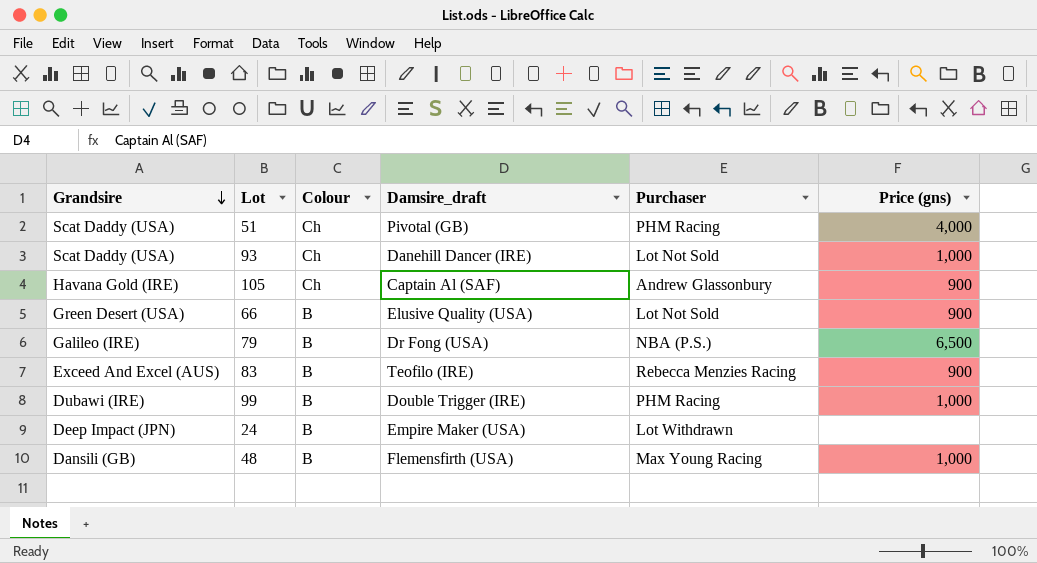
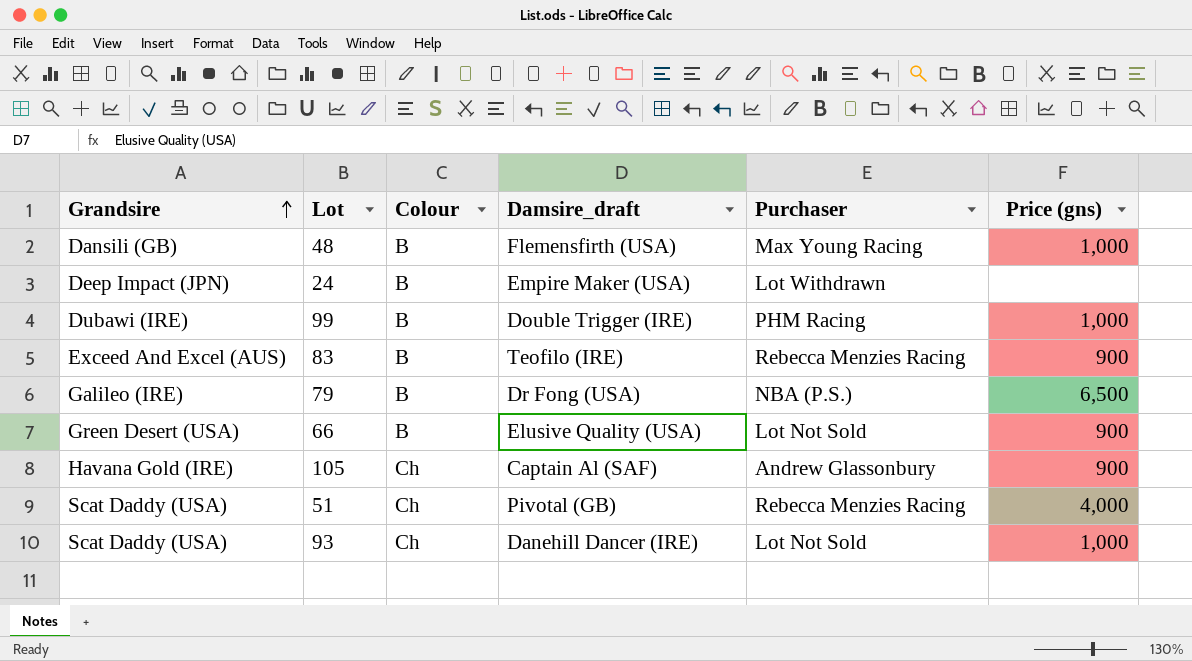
row order: Grandsire descending -> Grandsire ascending
51 | Purchaser: PHM Racing -> Rebecca Menzies Racing

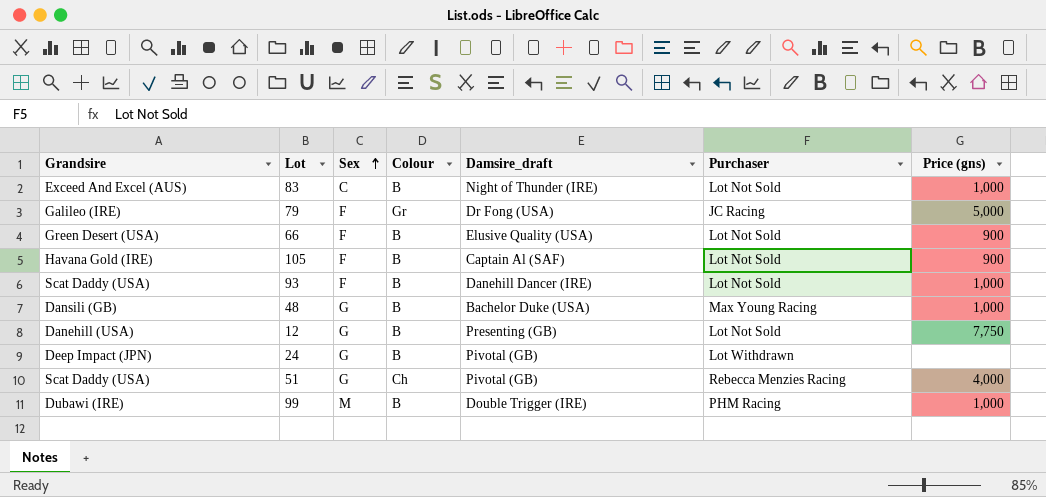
row order: Grandsire ascending -> Sex ascending
column Sex | position: none -> 3
83 | Damsire_draft: Teofilo (IRE) -> Night of Thunder (IRE)
83 | Purchaser: Rebecca Menzies Racing -> Lot Not Sold
83 | Price (gns): 900 -> 1,000
79 | Colour: B -> Gr
79 | Purchaser: NBA (P.S.) -> JC Racing
79 | Price (gns): 6,500 -> 5,000
105 | Colour: Ch -> B
105 | Purchaser: Andrew Glassonbury -> Lot Not Sold
93 | Colour: Ch -> B
48 | Damsire_draft: Flemensfirth (USA) -> Bachelor Duke (USA)
row 12: none -> Danehill (USA) | G | B | Presenting (GB) | Lot Not Sold | 7,750
24 | Damsire_draft: Empire Maker (USA) -> Pivotal (GB)

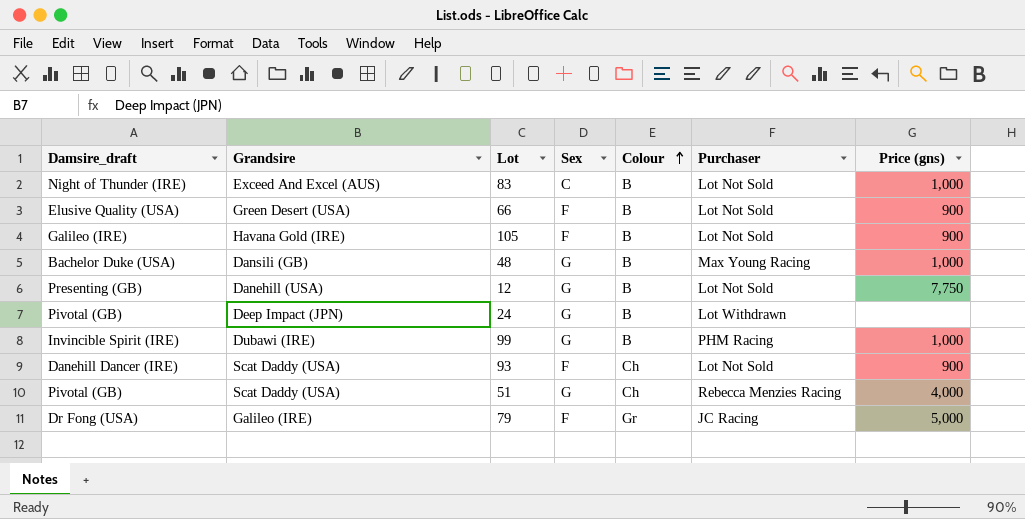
row order: Sex ascending -> Colour ascending
column Damsire_draft | position: 5 -> 1
105 | Damsire_draft: Captain Al (SAF) -> Galileo (IRE)
99 | Damsire_draft: Double Trigger (IRE) -> Invincible Spirit (IRE)
99 | Sex: M -> G
93 | Colour: B -> Ch
93 | Price (gns): 1,000 -> 900

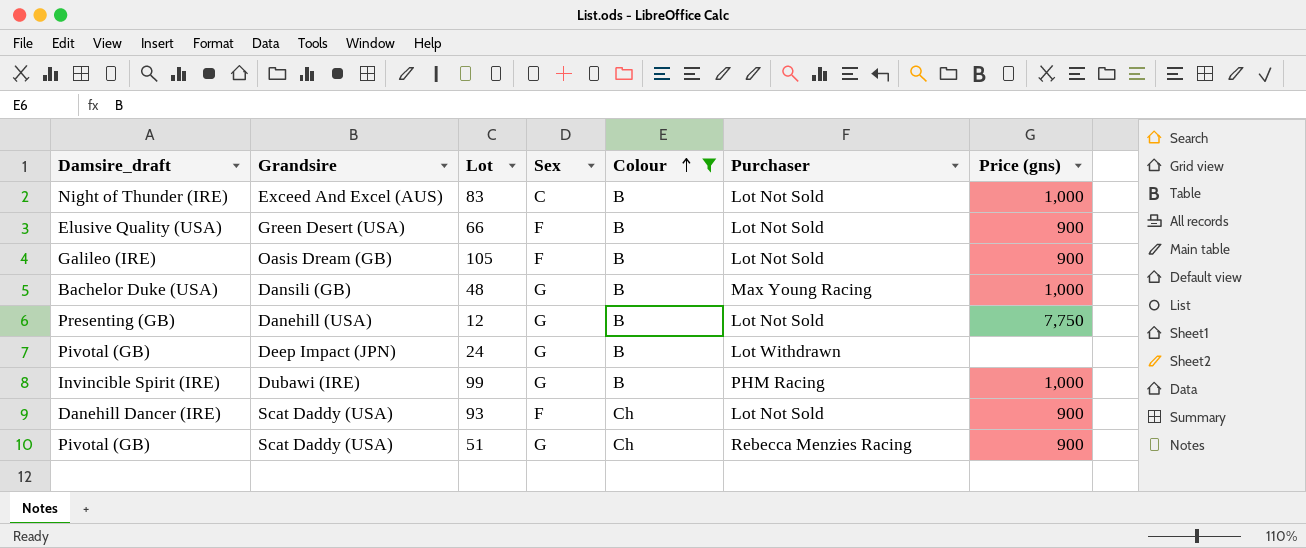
filter: none -> Colour != Gr
105 | Grandsire: Havana Gold (IRE) -> Oasis Dream (GB)
51 | Price (gns): 4,000 -> 900

